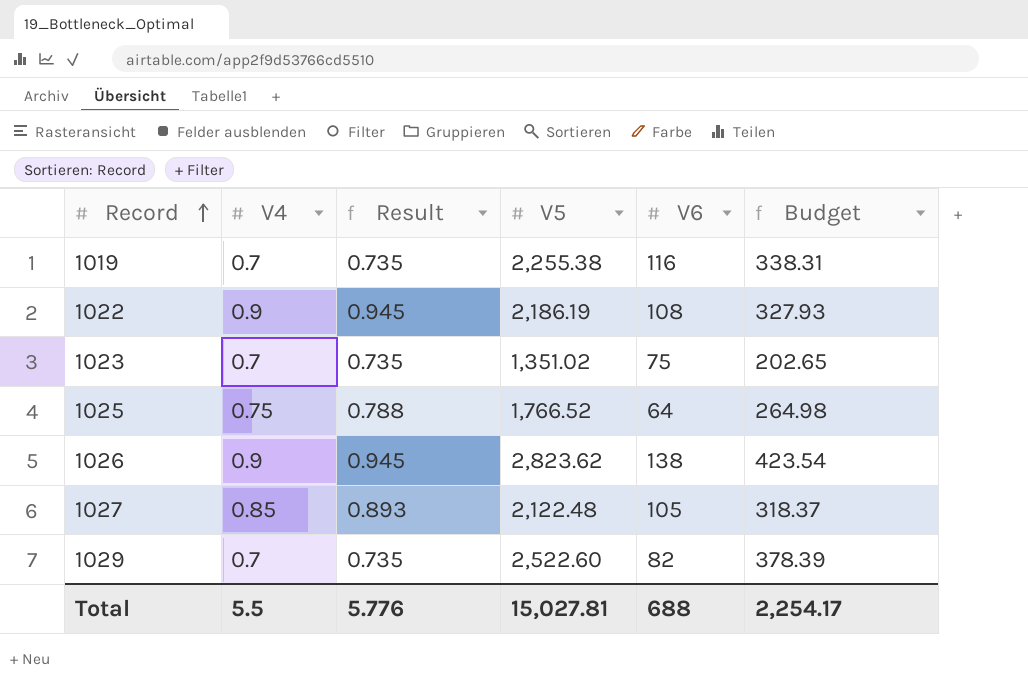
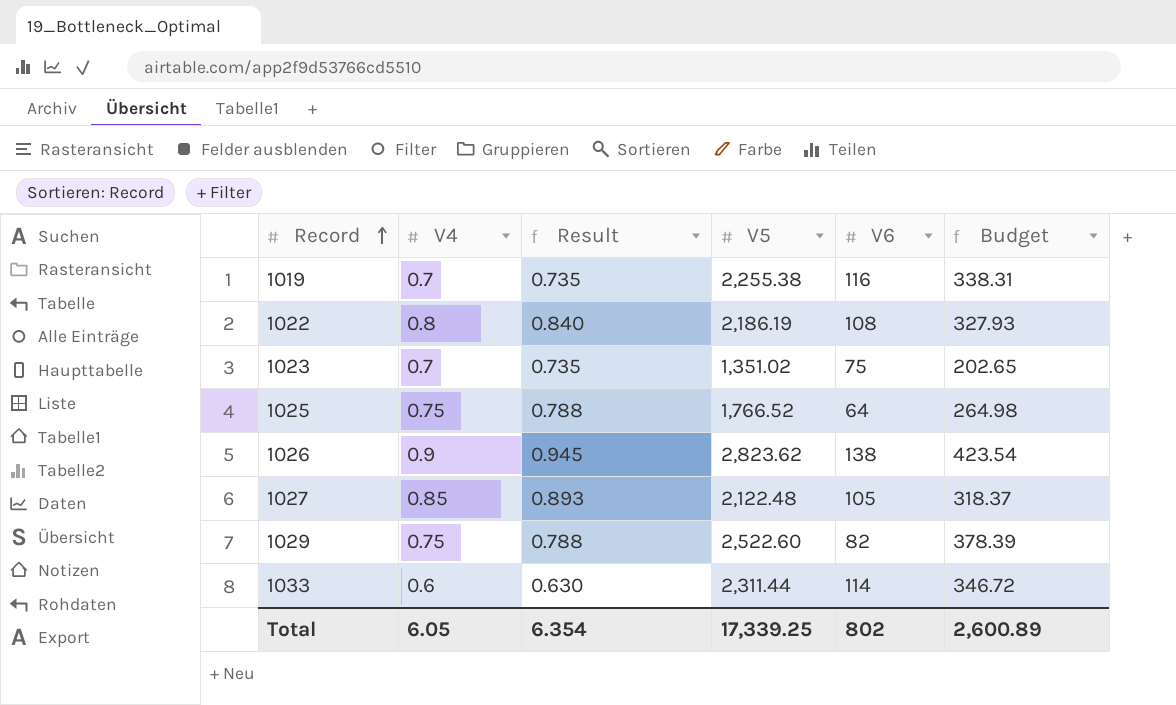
1022 | V4: 0.9 -> 0.8
1022 | Result: 0.945 -> 0.840
1029 | V4: 0.7 -> 0.75
1029 | Result: 0.735 -> 0.788
row 1033: none -> 0.6 | 0.630 | 2,311.44 | 114 | 346.72
Total | V4: 5.5 -> 6.05
Total | Result: 5.776 -> 6.354
Total | V5: 15,027.81 -> 17,339.25
Total | V6: 688 -> 802
Total | Budget: 2,254.17 -> 2,600.89

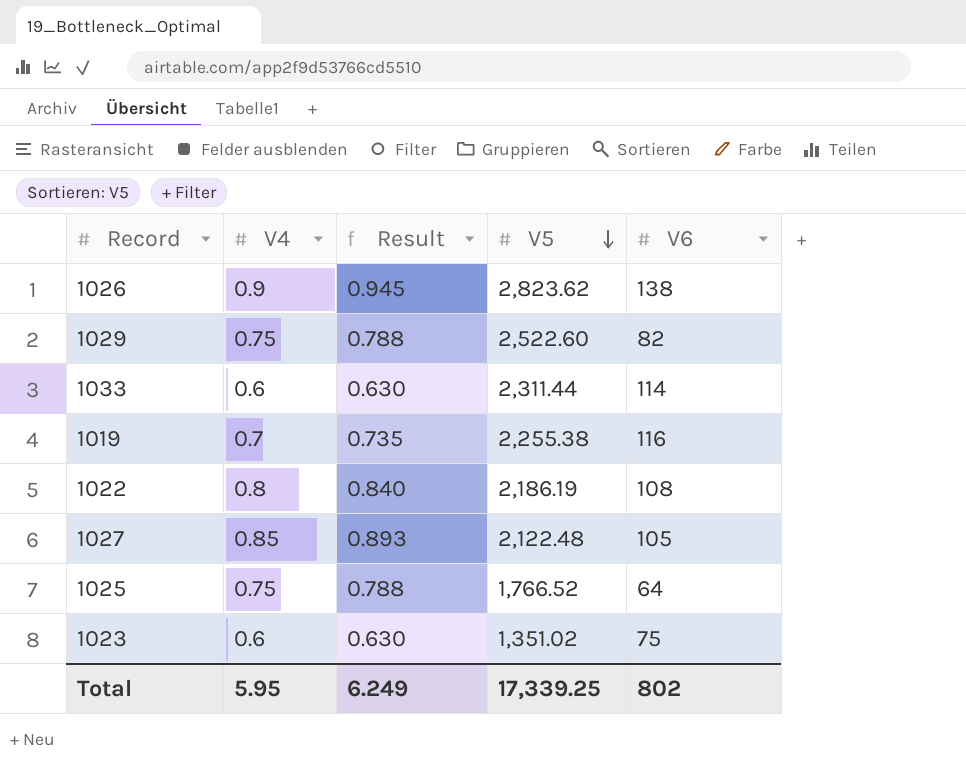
row order: Record ascending -> V5 descending
column Budget | formula: [V5] * 0.15 -> none
1023 | V4: 0.7 -> 0.6
1023 | Result: 0.735 -> 0.630
Total | V4: 6.05 -> 5.95
Total | Result: 6.354 -> 6.249

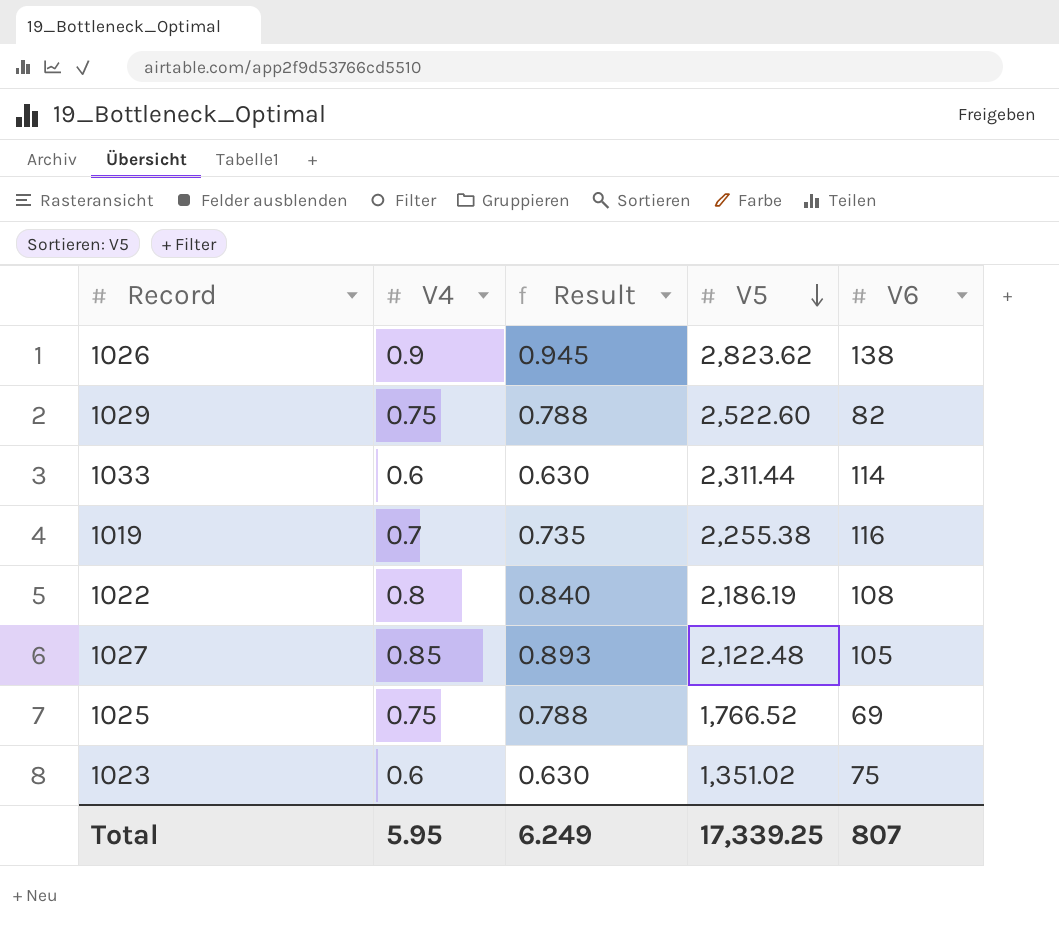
1025 | V6: 64 -> 69
Total | V6: 802 -> 807

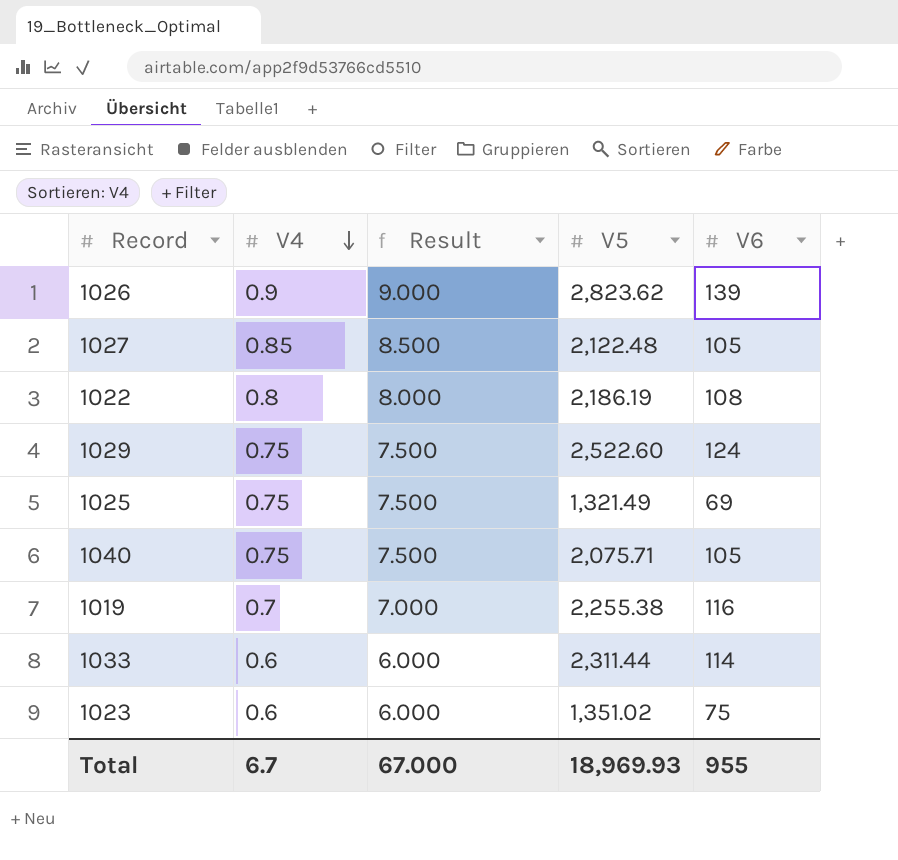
row order: V5 descending -> V4 descending
column Result | formula: [V4] * 1.05 -> [V4] * 10
1026 | V6: 138 -> 139
1029 | V6: 82 -> 124
1025 | V5: 1,766.52 -> 1,321.49
row 1040: none -> 0.75 | 7.500 | 2,075.71 | 105
Total | V4: 5.95 -> 6.7
Total | Result: 6.249 -> 67.000
Total | V5: 17,339.25 -> 18,969.93
Total | V6: 807 -> 955

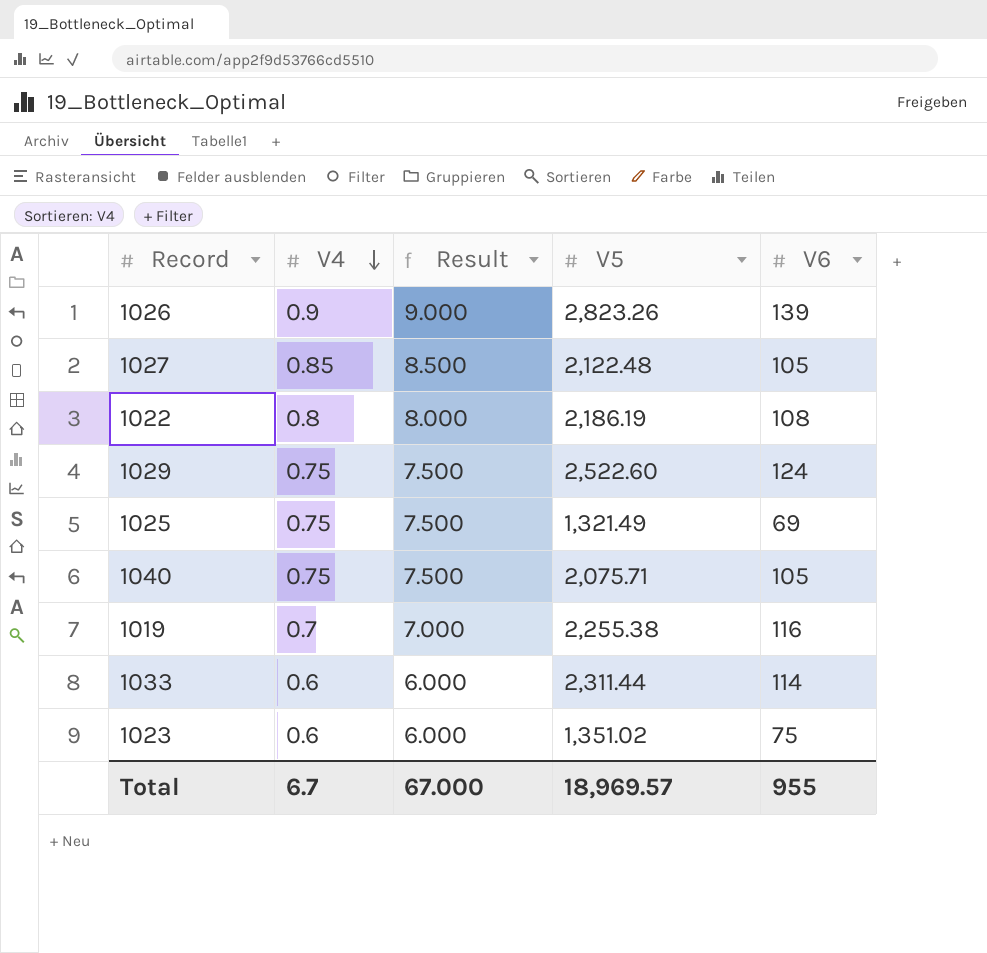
1026 | V5: 2,823.62 -> 2,823.26
Total | V5: 18,969.93 -> 18,969.57

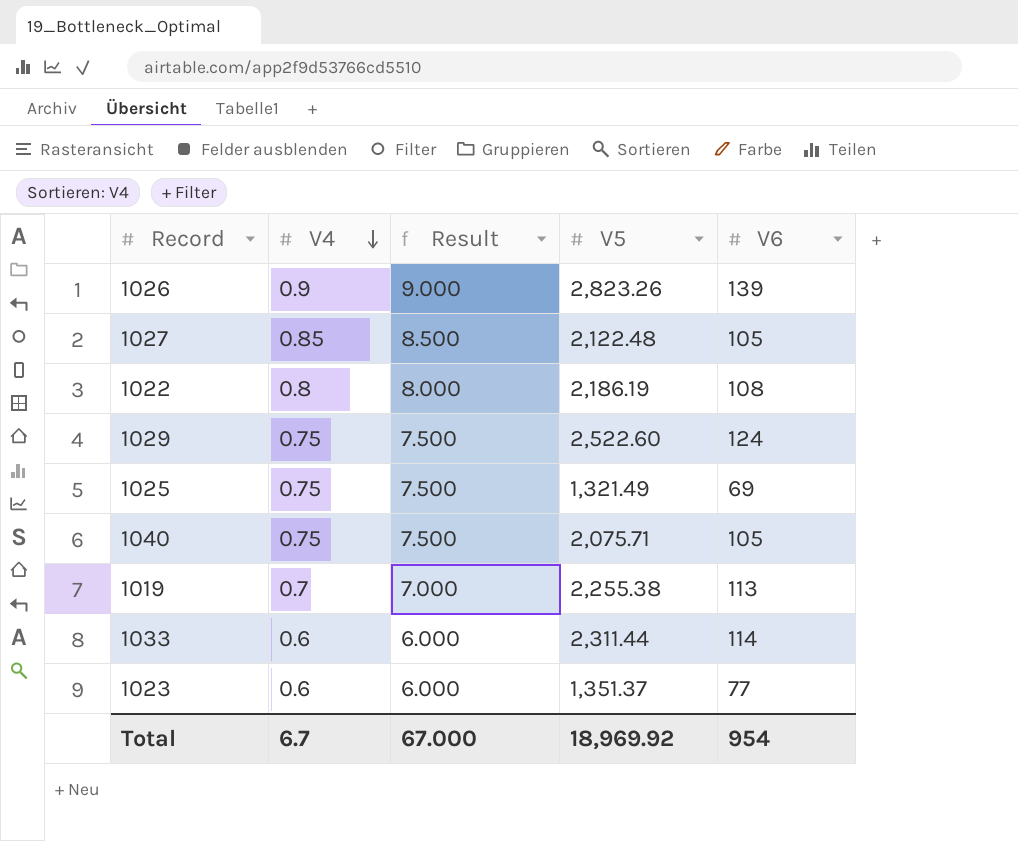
1019 | V6: 116 -> 113
1023 | V5: 1,351.02 -> 1,351.37
1023 | V6: 75 -> 77
Total | V5: 18,969.57 -> 18,969.92
Total | V6: 955 -> 954

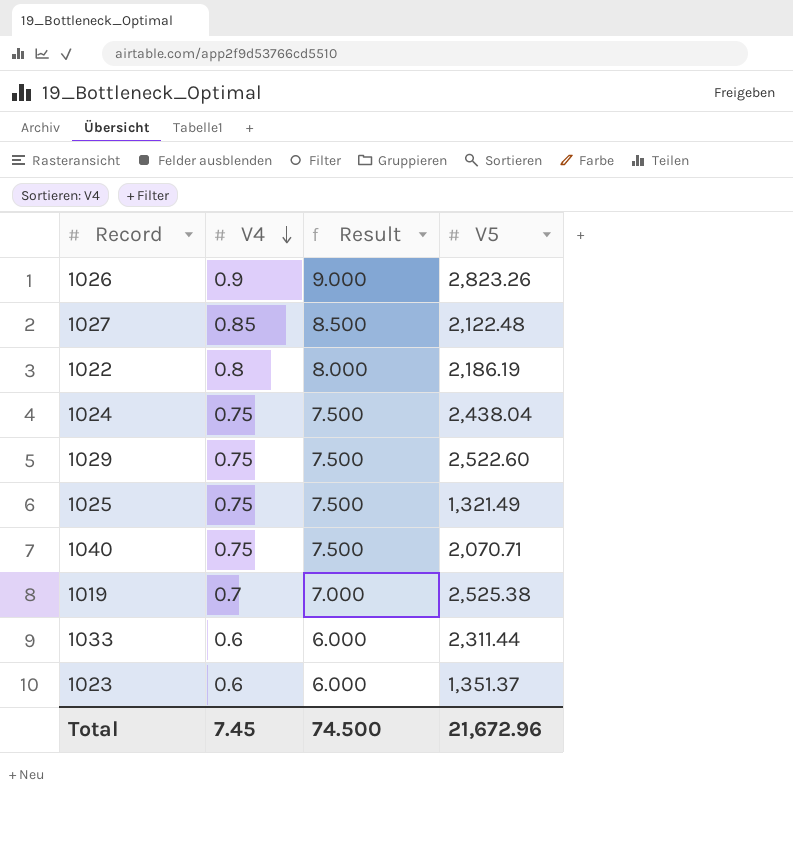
column V6 | position: 5 -> none
row 1024: none -> 0.75 | 7.500 | 2,438.04
1040 | V5: 2,075.71 -> 2,070.71
1019 | V5: 2,255.38 -> 2,525.38
Total | V4: 6.7 -> 7.45
Total | Result: 67.000 -> 74.500
Total | V5: 18,969.92 -> 21,672.96

